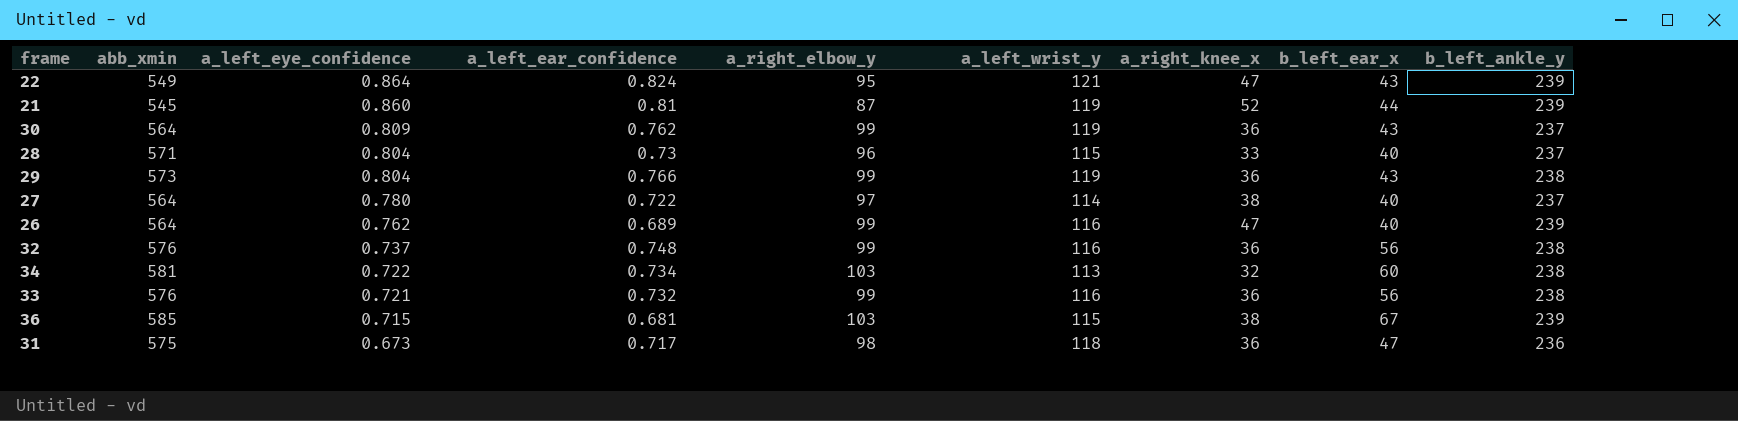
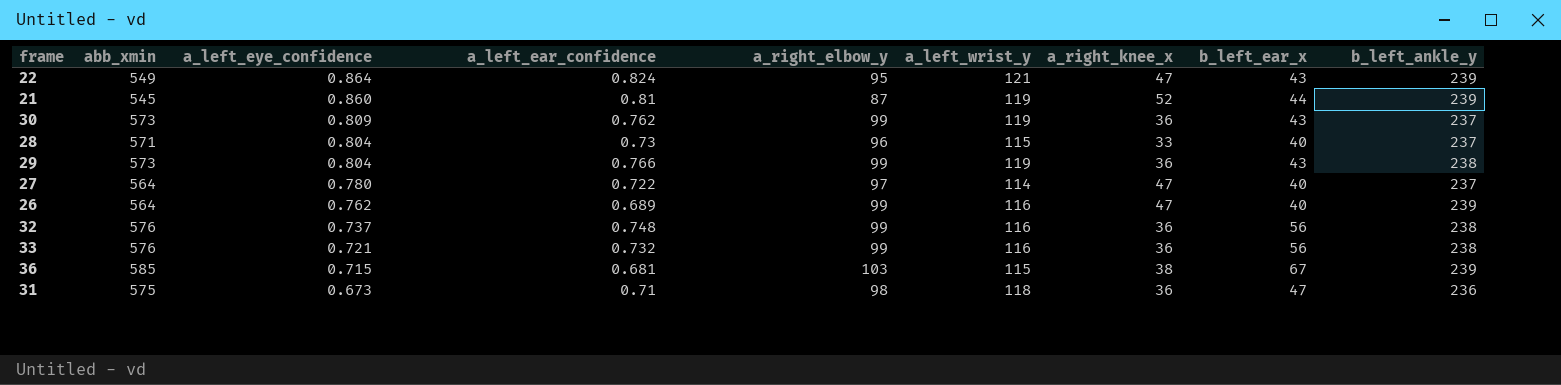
row 34: 581 | 0.722 | 0.734 | 103 | 113 | 32 | 60 | 238 -> none
30 | abb_xmin: 564 -> 573
27 | a_right_knee_x: 38 -> 47
31 | a_left_ear_confidence: 0.717 -> 0.71

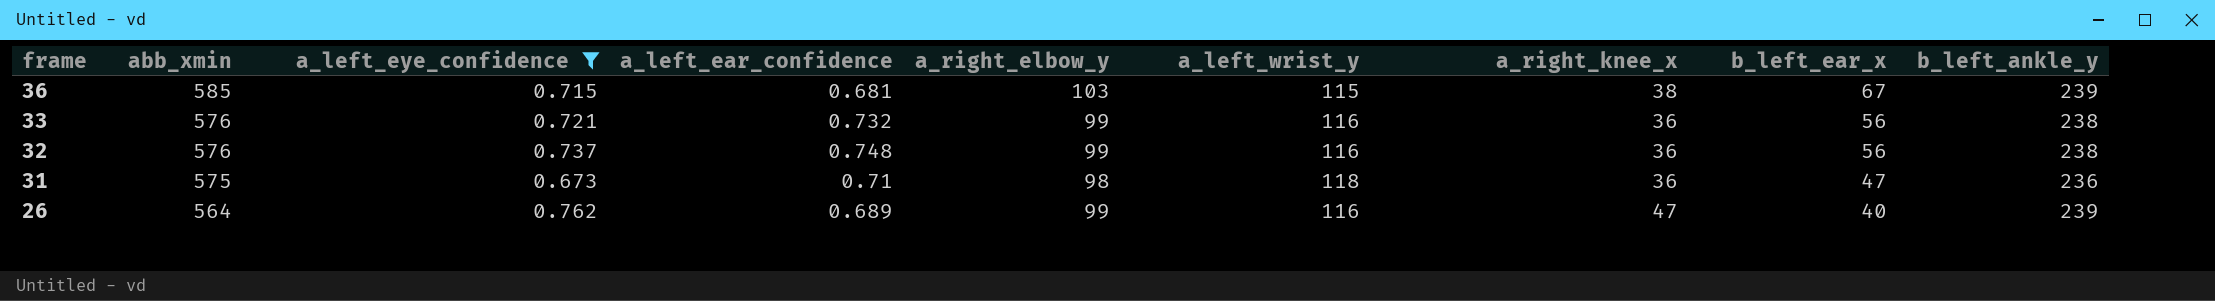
filter: none -> a_left_eye_confidence <= 0.762
row order: a_left_eye_confidence descending -> frame descending

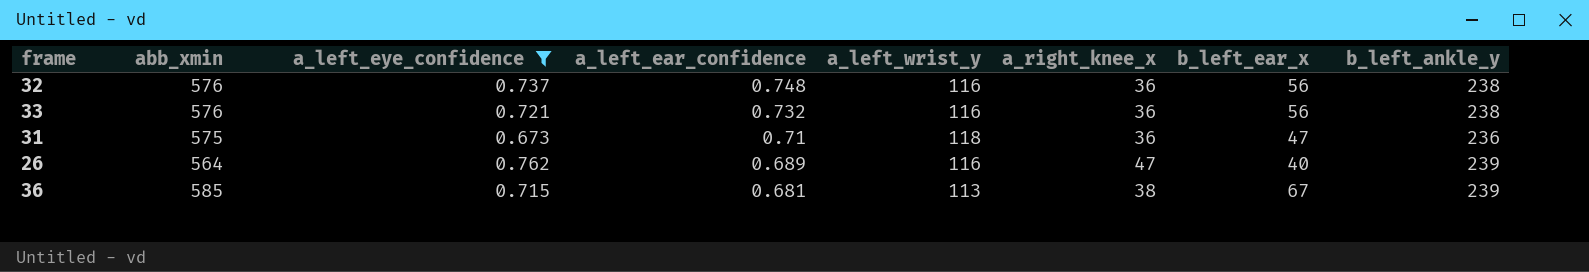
row order: frame descending -> a_left_ear_confidence descending
column a_right_elbow_y | position: 5 -> none
36 | a_left_wrist_y: 115 -> 113

